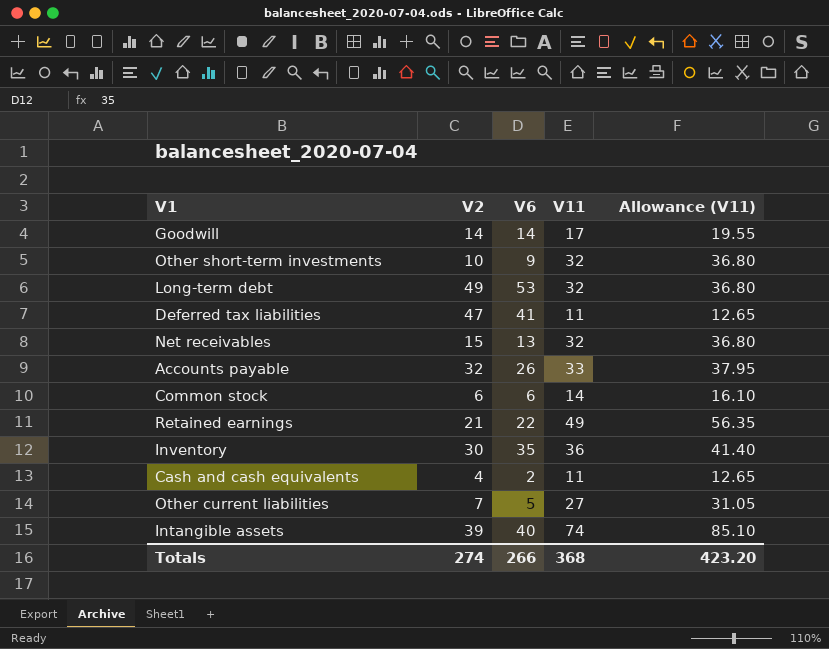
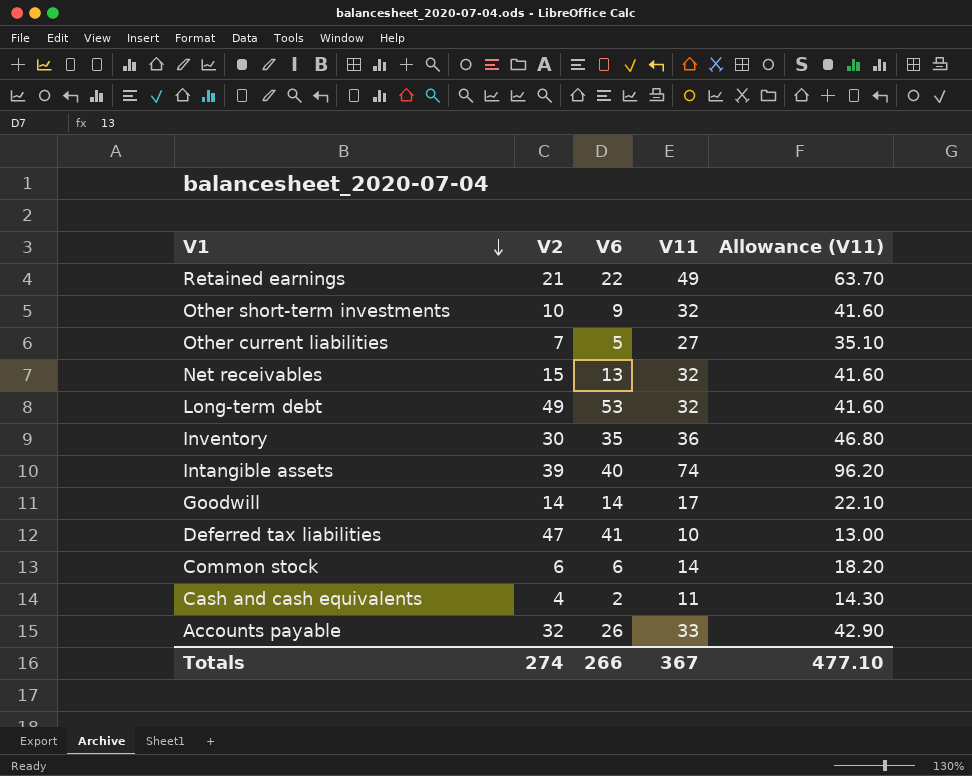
row order: none -> V1 descending
column Allowance (V11) | formula: [V11] * 1.15 -> [V11] * 1.3
Deferred tax liabilities | V11: 11 -> 10
Totals | V11: 368 -> 367
Totals | Allowance (V11): 423.20 -> 477.10

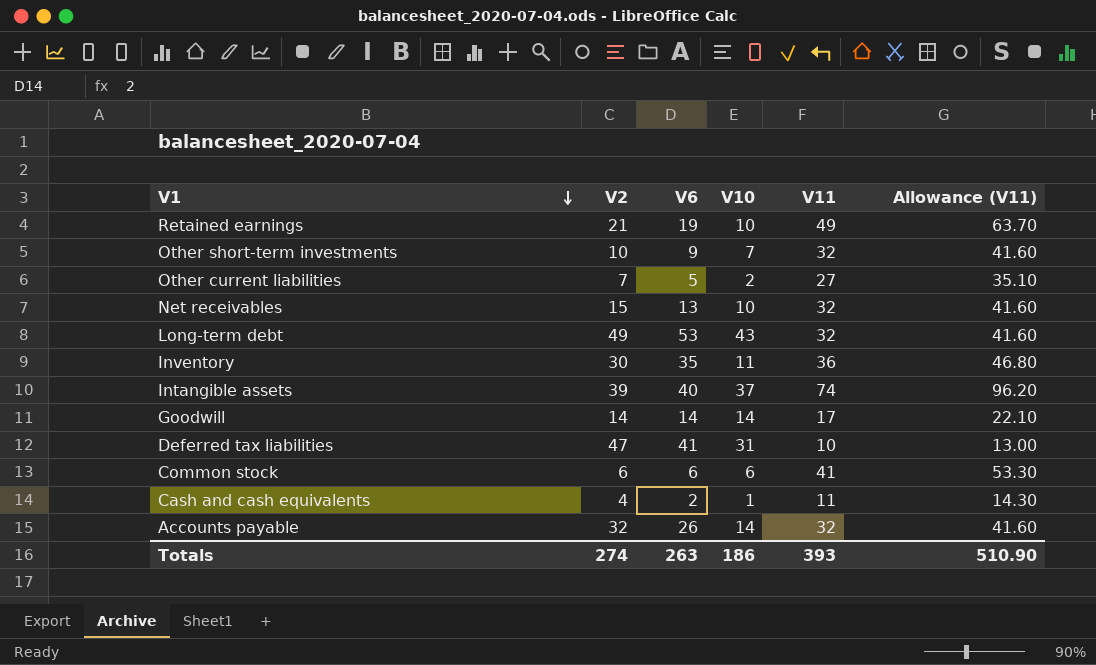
column V10 | position: none -> 4
Retained earnings | V6: 22 -> 19
Common stock | V11: 14 -> 41
Common stock | Allowance (V11): 18.20 -> 53.30
Accounts payable | V11: 33 -> 32
Accounts payable | Allowance (V11): 42.90 -> 41.60
Totals | V6: 266 -> 263
Totals | V11: 367 -> 393
Totals | Allowance (V11): 477.10 -> 510.90

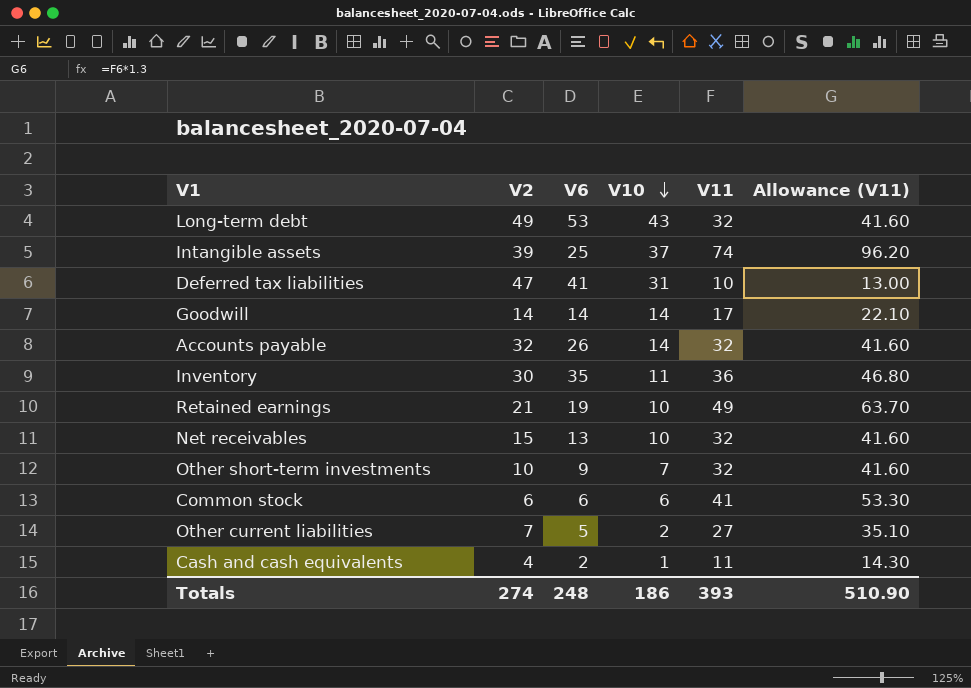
row order: V1 descending -> V10 descending
Intangible assets | V6: 40 -> 25
Totals | V6: 263 -> 248

